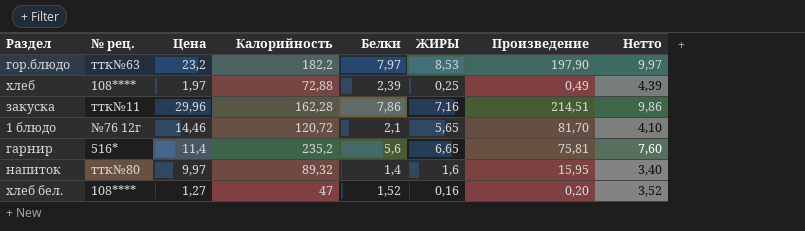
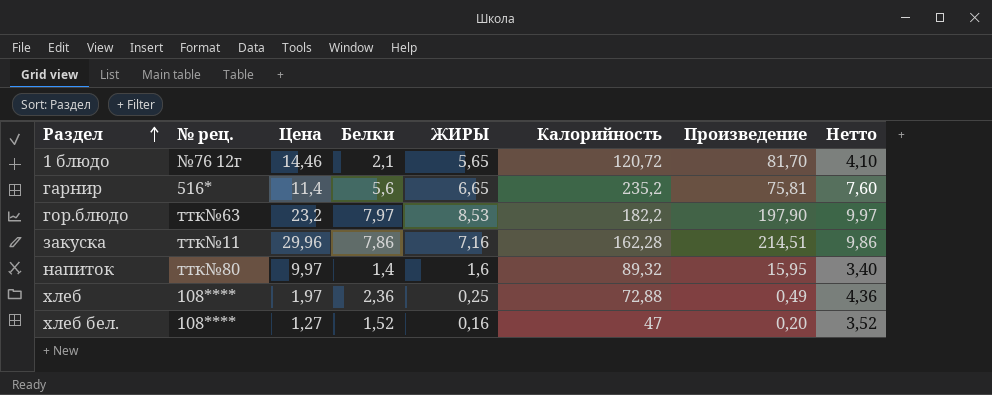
row order: none -> Раздел ascending
column Калорийность | position: 4 -> 6
хлеб | Белки: 2,39 -> 2,36
хлеб | Нетто: 4,39 -> 4,36

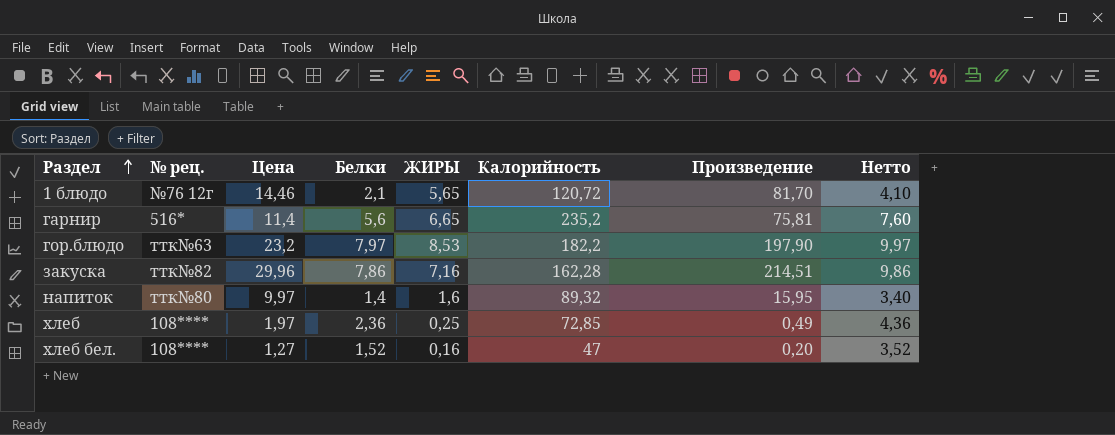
закуска | № рец.: ттк№11 -> ттк№82
хлеб | Калорийность: 72,88 -> 72,85

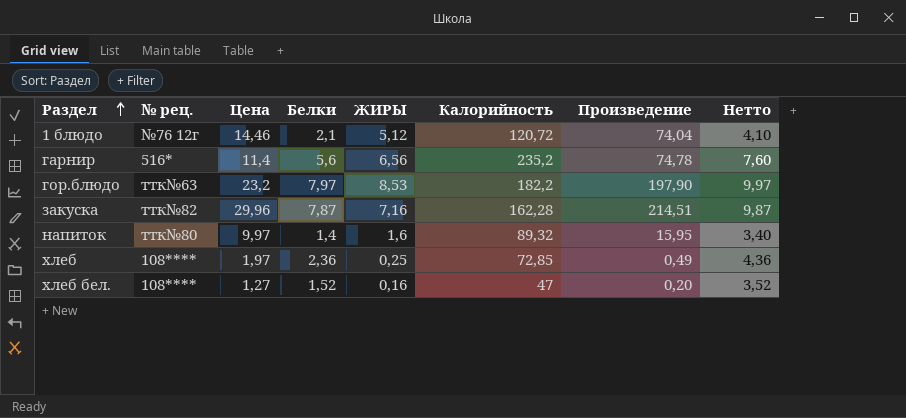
1 блюдо | ЖИРЫ: 5,65 -> 5,12
1 блюдо | Произведение: 81,70 -> 74,04
гарнир | ЖИРЫ: 6,65 -> 6,56
гарнир | Произведение: 75,81 -> 74,78
закуска | Белки: 7,86 -> 7,87
закуска | Нетто: 9,86 -> 9,87

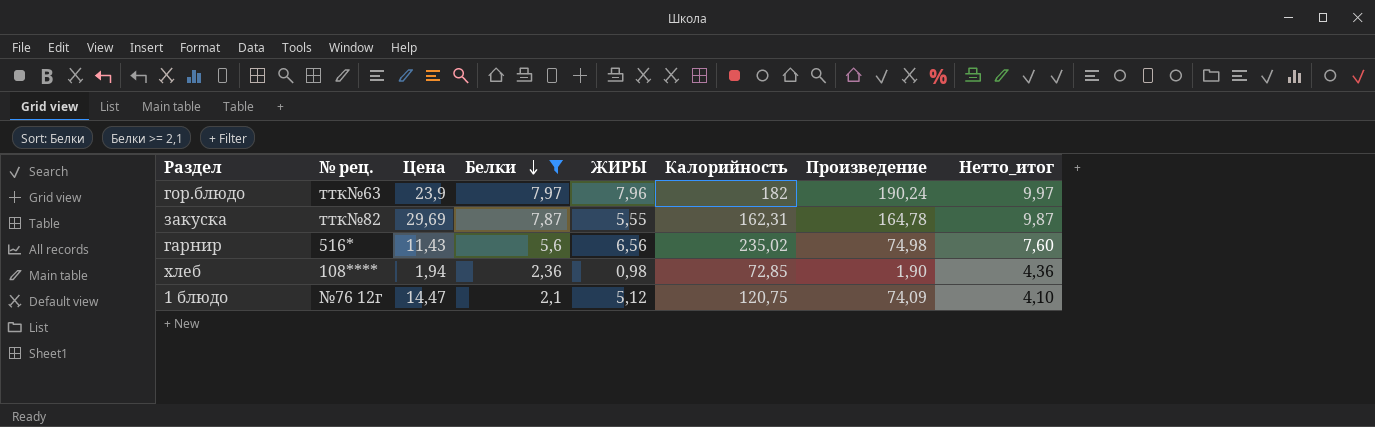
filter: none -> Белки >= 2,1
row order: Раздел ascending -> Белки descending
column name: Нетто -> Нетто_итог
гор.блюдо | Цена: 23,2 -> 23,9
гор.блюдо | ЖИРЫ: 8,53 -> 7,96
гор.блюдо | Калорийность: 182,2 -> 182
гор.блюдо | Произведение: 197,90 -> 190,24
закуска | Цена: 29,96 -> 29,69
закуска | ЖИРЫ: 7,16 -> 5,55
закуска | Калорийность: 162,28 -> 162,31
закуска | Произведение: 214,51 -> 164,78
гарнир | Цена: 11,4 -> 11,43
гарнир | Калорийность: 235,2 -> 235,02
гарнир | Произведение: 74,78 -> 74,98
хлеб | Цена: 1,97 -> 1,94
хлеб | ЖИРЫ: 0,25 -> 0,98
хлеб | Произведение: 0,49 -> 1,90
1 блюдо | Цена: 14,46 -> 14,47
1 блюдо | Калорийность: 120,72 -> 120,75
1 блюдо | Произведение: 74,04 -> 74,09

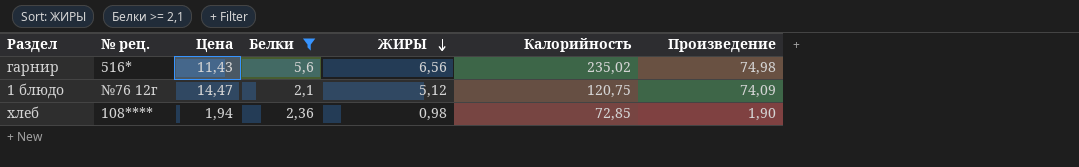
row order: Белки descending -> ЖИРЫ descending
column Нетто_итог | formula: [Белки] + 2 -> none
row гор.блюдо: ттк№63 | 23,9 | 7,97 | 7,96 | 182 | 190,24 | 9,97 -> none
row закуска: ттк№82 | 29,69 | 7,87 | 5,55 | 162,31 | 164,78 | 9,87 -> none

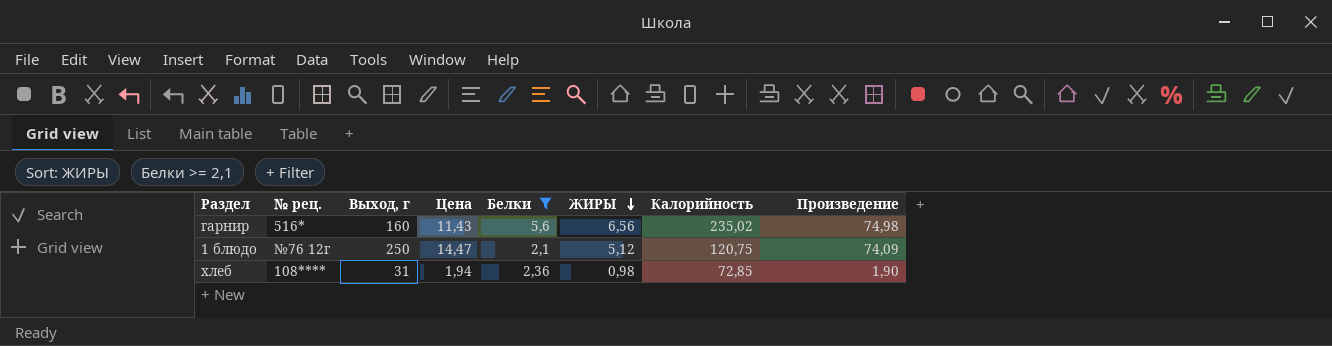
column Выход, г | position: none -> 3

